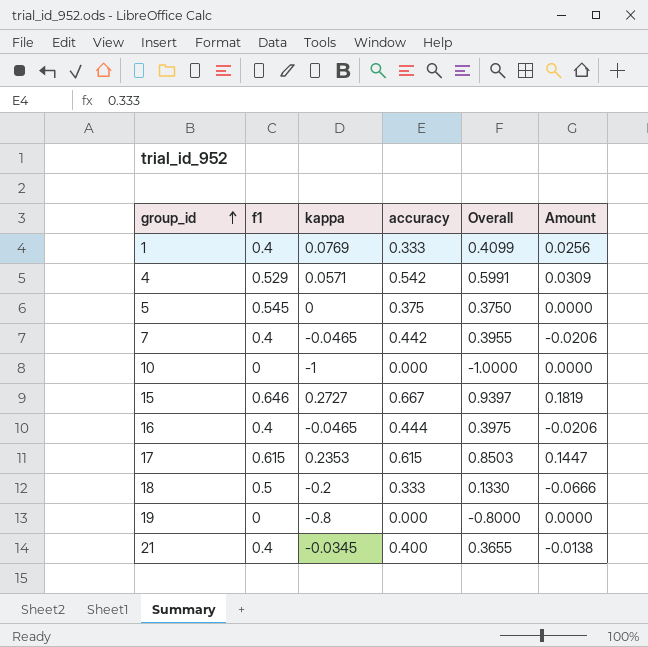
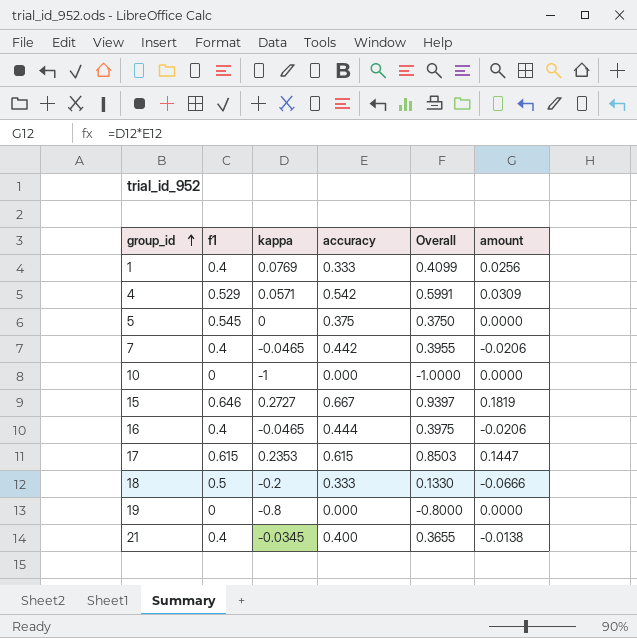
column name: Amount -> amount

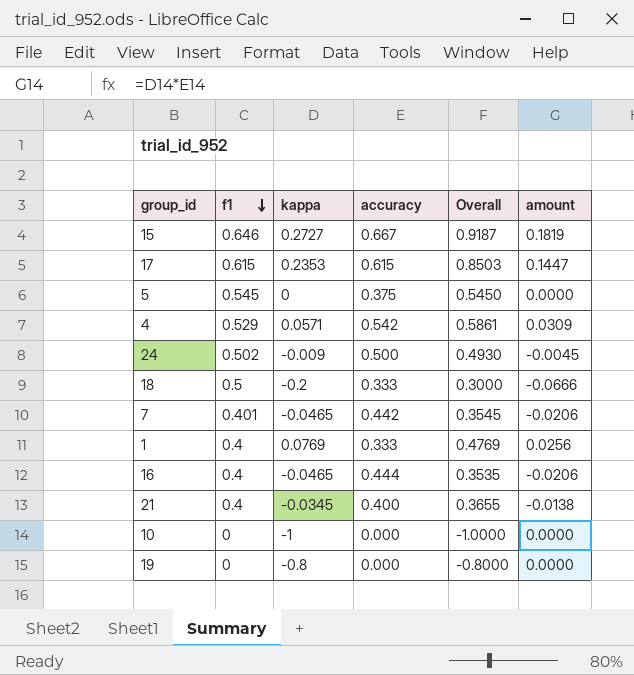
row order: group_id ascending -> f1 descending
column Overall | formula: [kappa] + [accuracy] -> [f1] + [kappa]
row 24: none -> 0.502 | -0.009 | 0.500 | 0.4930 | -0.0045
7 | f1: 0.4 -> 0.401

